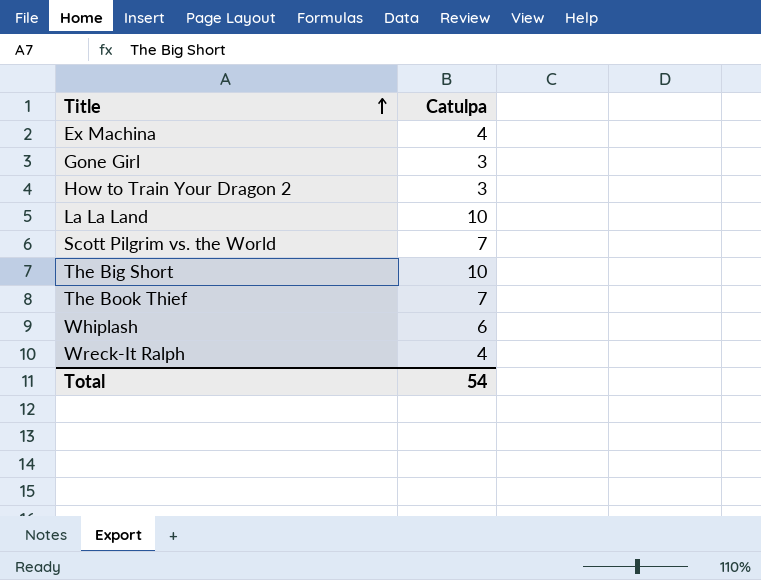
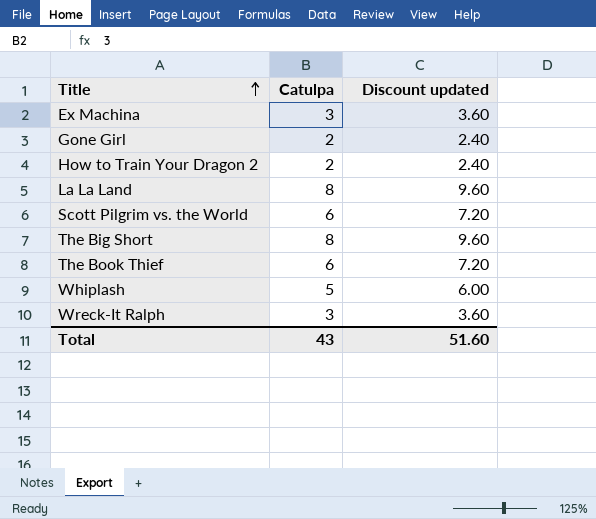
column Discount updated | formula: none -> [Catulpa] * 1.2
Ex Machina | Catulpa: 4 -> 3
Gone Girl | Catulpa: 3 -> 2
How to Train Your Dragon 2 | Catulpa: 3 -> 2
La La Land | Catulpa: 10 -> 8
Scott Pilgrim vs. the World | Catulpa: 7 -> 6
The Big Short | Catulpa: 10 -> 8
The Book Thief | Catulpa: 7 -> 6
Whiplash | Catulpa: 6 -> 5
Wreck-It Ralph | Catulpa: 4 -> 3
Total | Catulpa: 54 -> 43

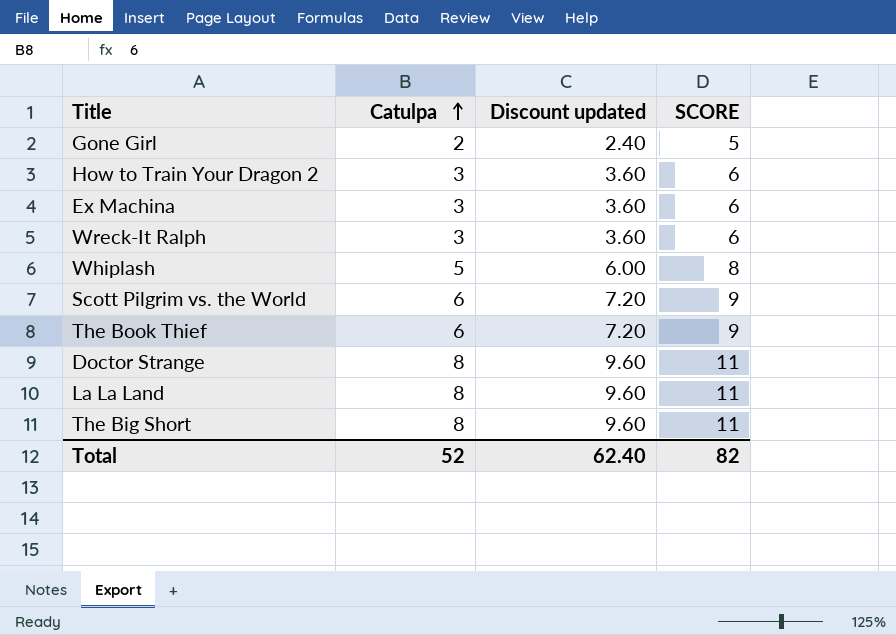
row order: Title ascending -> Catulpa ascending
column SCORE | formula: none -> [Catulpa] + 3
How to Train Your Dragon 2 | Catulpa: 2 -> 3
How to Train Your Dragon 2 | Discount updated: 2.40 -> 3.60
row Doctor Strange: none -> 8 | 9.60 | 11
Total | Catulpa: 43 -> 52
Total | Discount updated: 51.60 -> 62.40

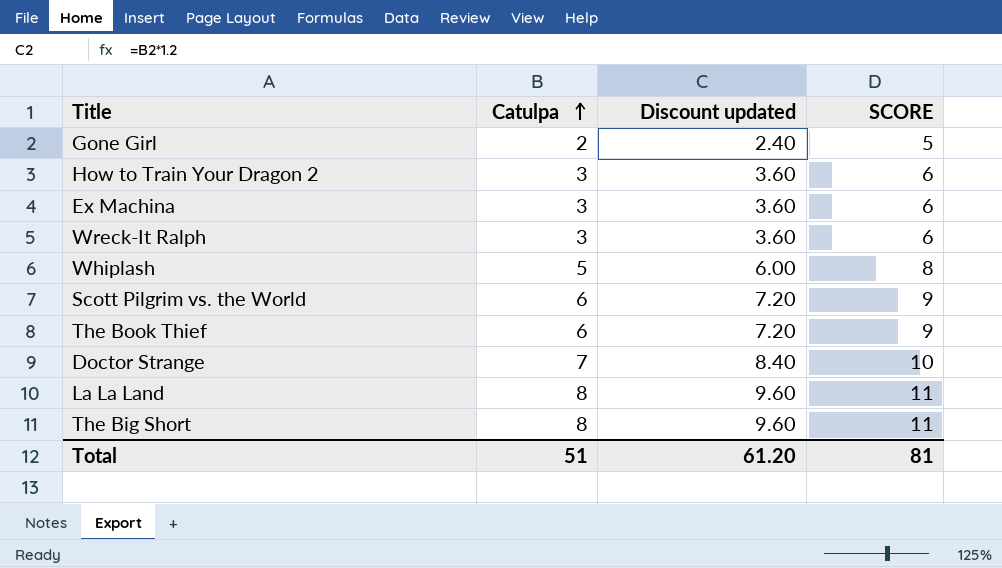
Doctor Strange | Catulpa: 8 -> 7
Doctor Strange | Discount updated: 9.60 -> 8.40
Doctor Strange | SCORE: 11 -> 10
Total | Catulpa: 52 -> 51
Total | Discount updated: 62.40 -> 61.20
Total | SCORE: 82 -> 81

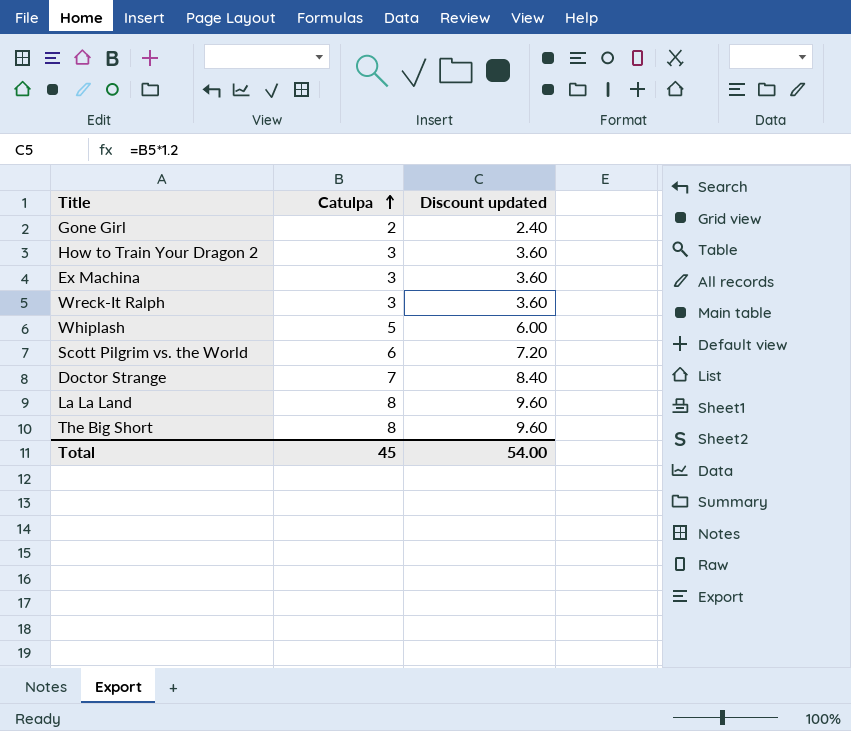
column SCORE | formula: [Catulpa] + 3 -> none
row The Book Thief: 6 | 7.20 | 9 -> none
Total | Catulpa: 51 -> 45
Total | Discount updated: 61.20 -> 54.00

